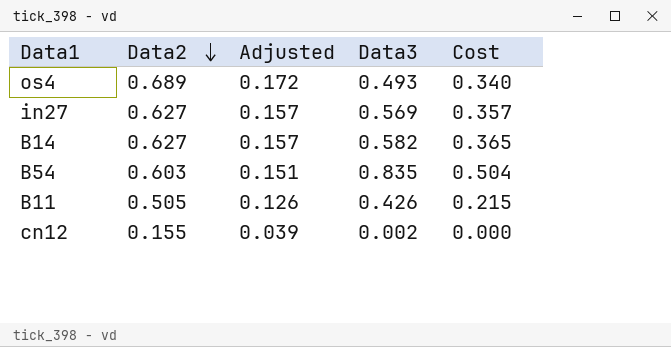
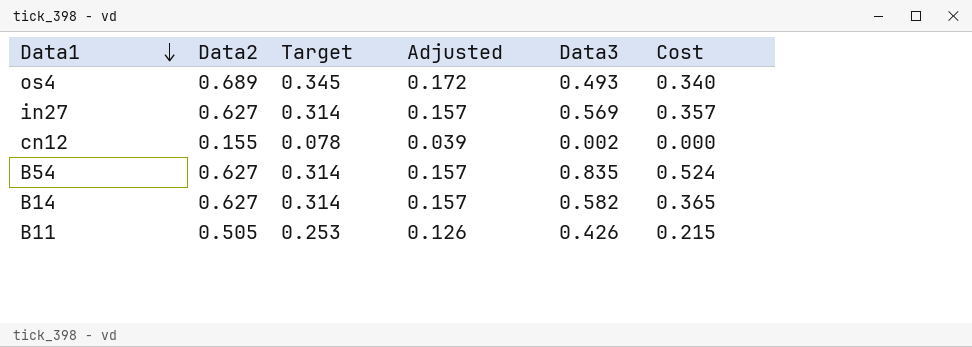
row order: Data2 descending -> Data1 descending
column Target | formula: none -> [Data2] * 0.5
B54 | Data2: 0.603 -> 0.627
B54 | Adjusted: 0.151 -> 0.157
B54 | Cost: 0.504 -> 0.524

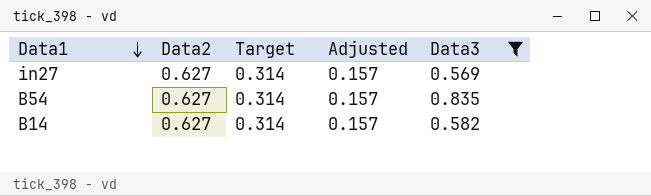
filter: none -> Data3 >= 0.569
column Cost | formula: [Data2] * [Data3] -> none

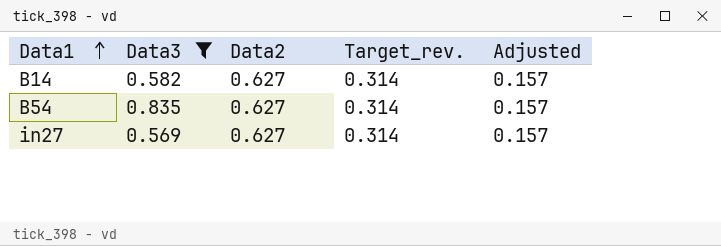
row order: Data1 descending -> Data1 ascending
column Data3 | position: 5 -> 2
column name: Target -> Target_rev.

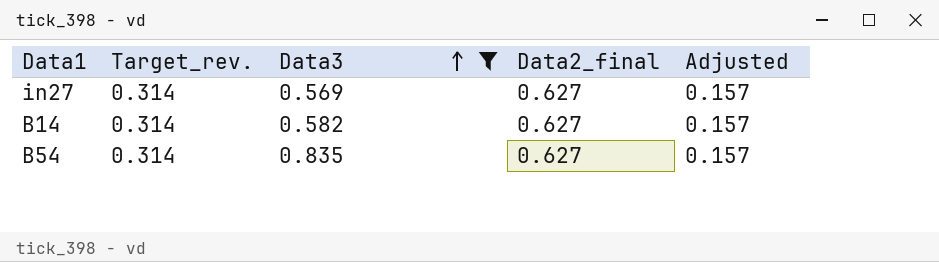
row order: Data1 ascending -> Data3 ascending
column Target_rev. | position: 4 -> 2
column name: Data2 -> Data2_final

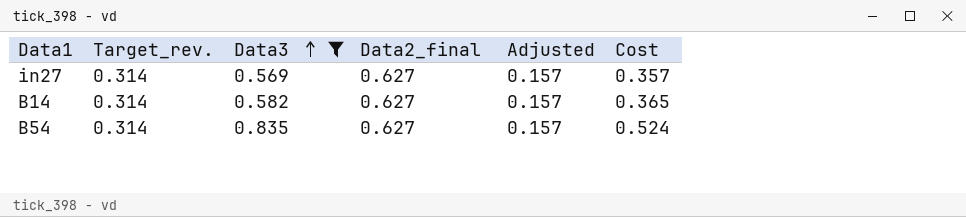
column Cost | formula: none -> [Data3] * [Data2_final]

